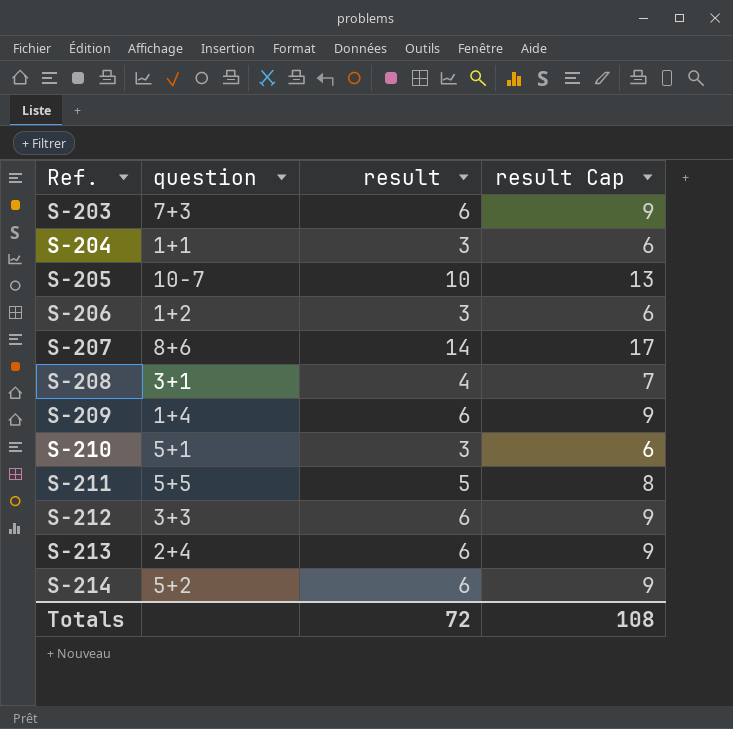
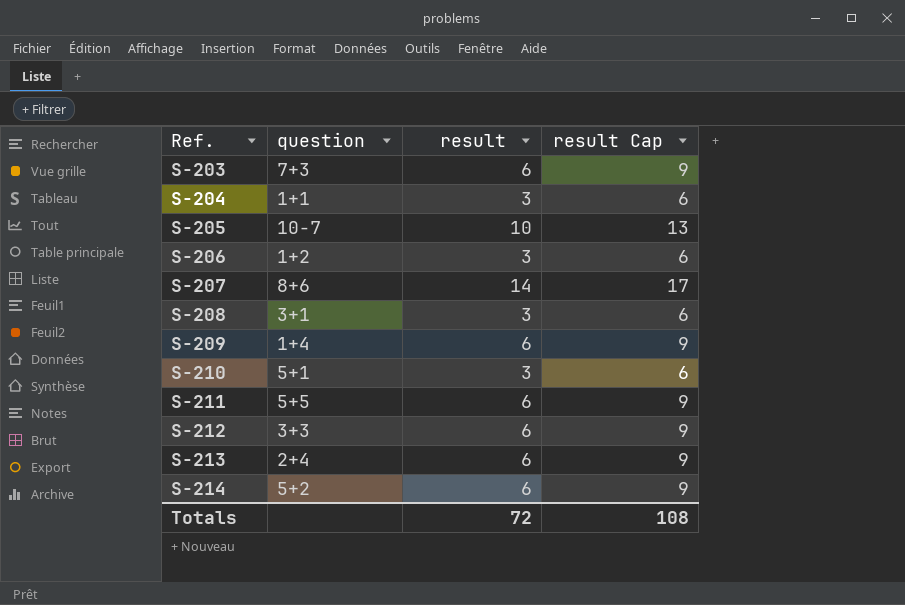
S-208 | result: 4 -> 3
S-208 | result Cap: 7 -> 6
S-211 | result: 5 -> 6
S-211 | result Cap: 8 -> 9

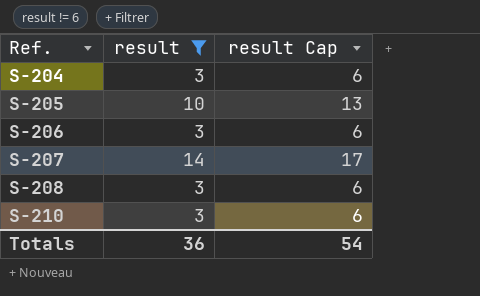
filter: none -> result != 6
column question | position: 2 -> none
Totals | result: 72 -> 36
Totals | result Cap: 108 -> 54

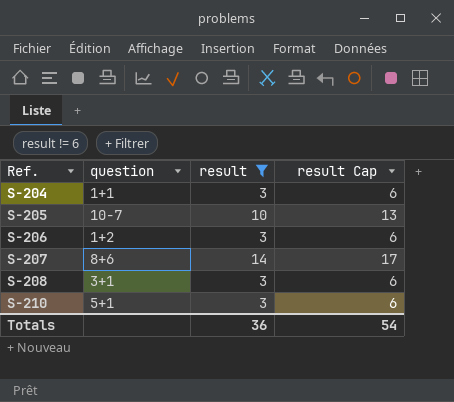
column question | position: none -> 2

